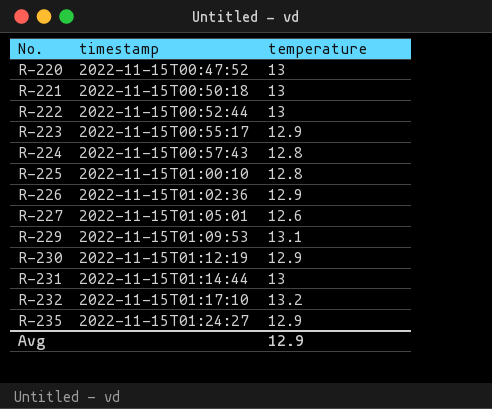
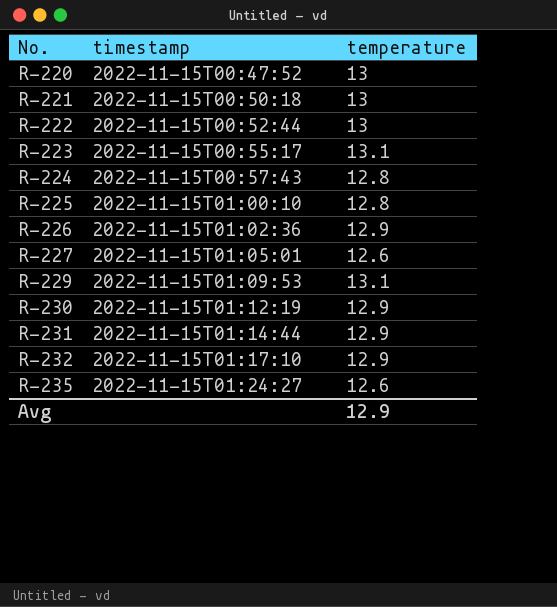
R-223 | temperature: 12.9 -> 13.1
R-231 | temperature: 13 -> 12.9
R-232 | temperature: 13.2 -> 12.9
R-235 | temperature: 12.9 -> 12.6

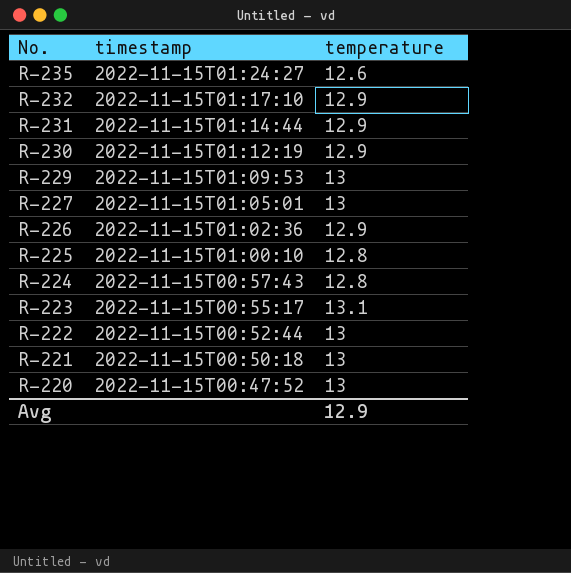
row order: No. ascending -> No. descending
R-229 | temperature: 13.1 -> 13
R-227 | temperature: 12.6 -> 13

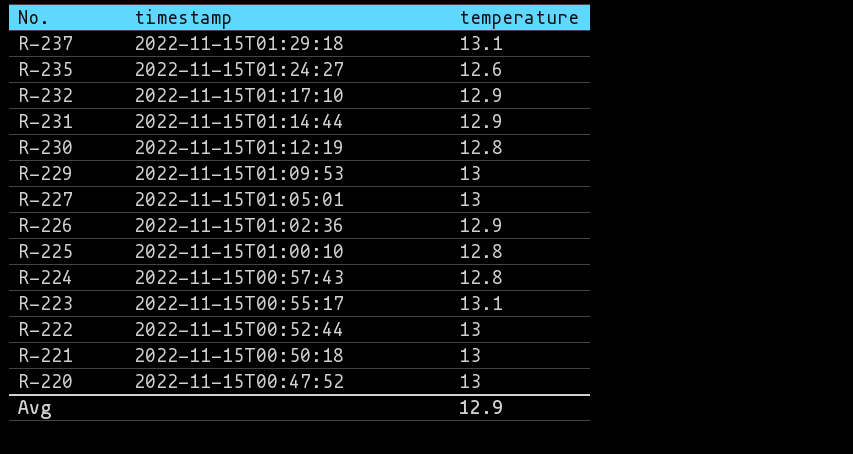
row R-237: none -> 2022-11-15T01:29:18 | 13.1
R-230 | temperature: 12.9 -> 12.8

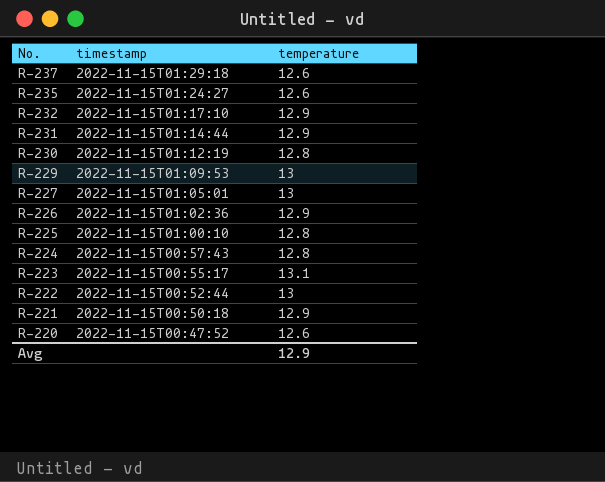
R-237 | temperature: 13.1 -> 12.6
R-221 | temperature: 13 -> 12.9
R-220 | temperature: 13 -> 12.6

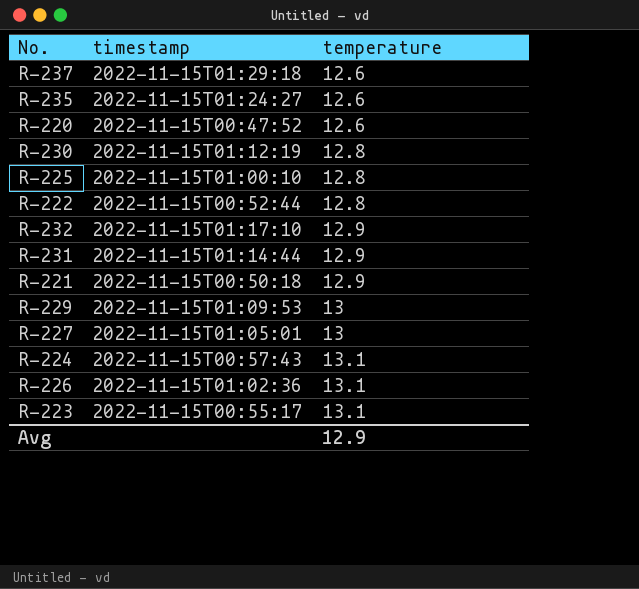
row order: No. descending -> temperature ascending
R-222 | temperature: 13 -> 12.8
R-224 | temperature: 12.8 -> 13.1
R-226 | temperature: 12.9 -> 13.1

